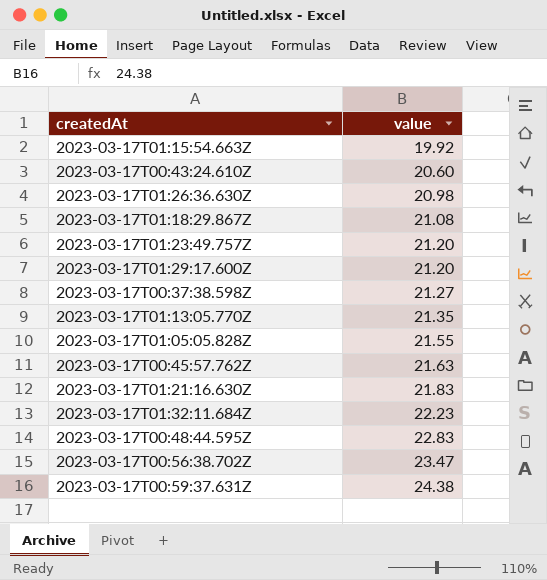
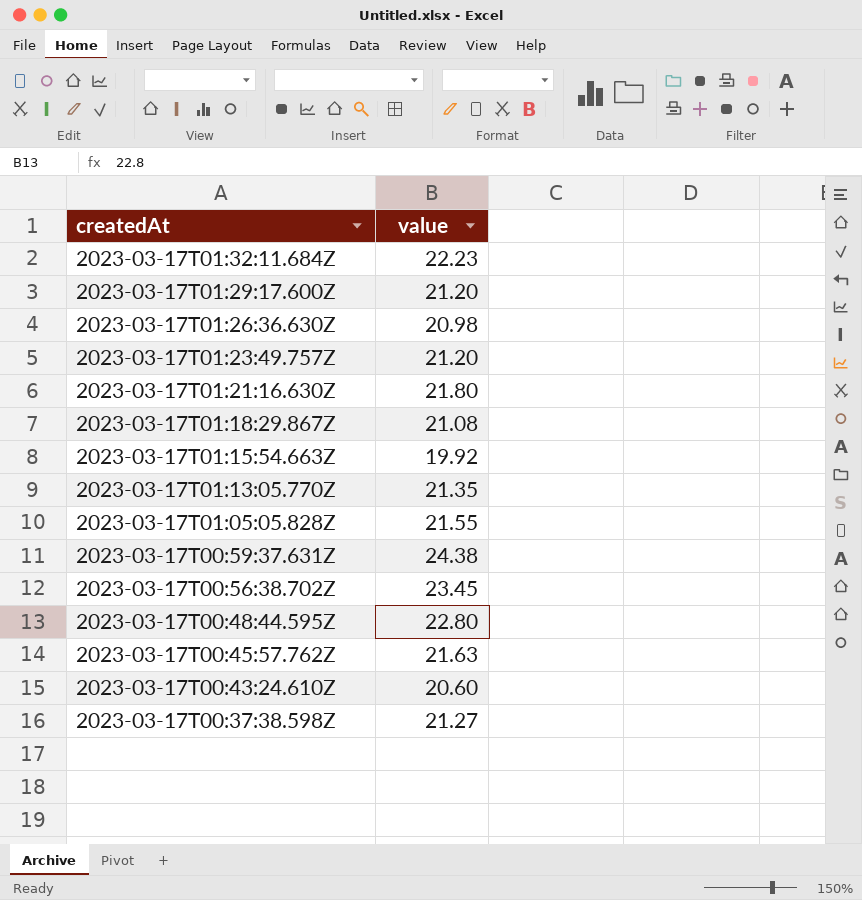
row order: value ascending -> createdAt descending
2023-03-17T01:21:16.630Z | value: 21.83 -> 21.80
2023-03-17T00:56:38.702Z | value: 23.47 -> 23.45
2023-03-17T00:48:44.595Z | value: 22.83 -> 22.80

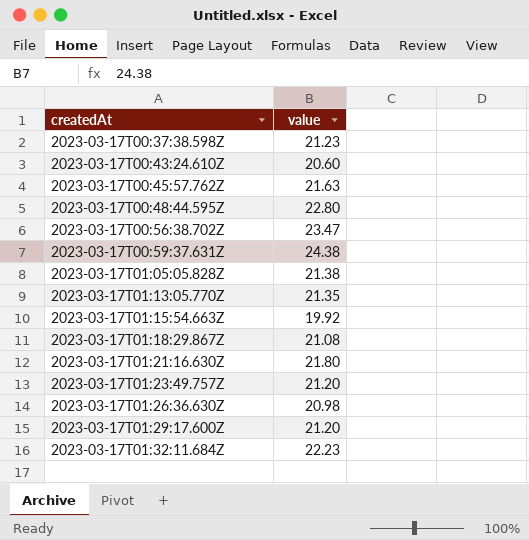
row order: createdAt descending -> createdAt ascending
2023-03-17T00:37:38.598Z | value: 21.27 -> 21.23
2023-03-17T00:56:38.702Z | value: 23.45 -> 23.47
2023-03-17T01:05:05.828Z | value: 21.55 -> 21.38

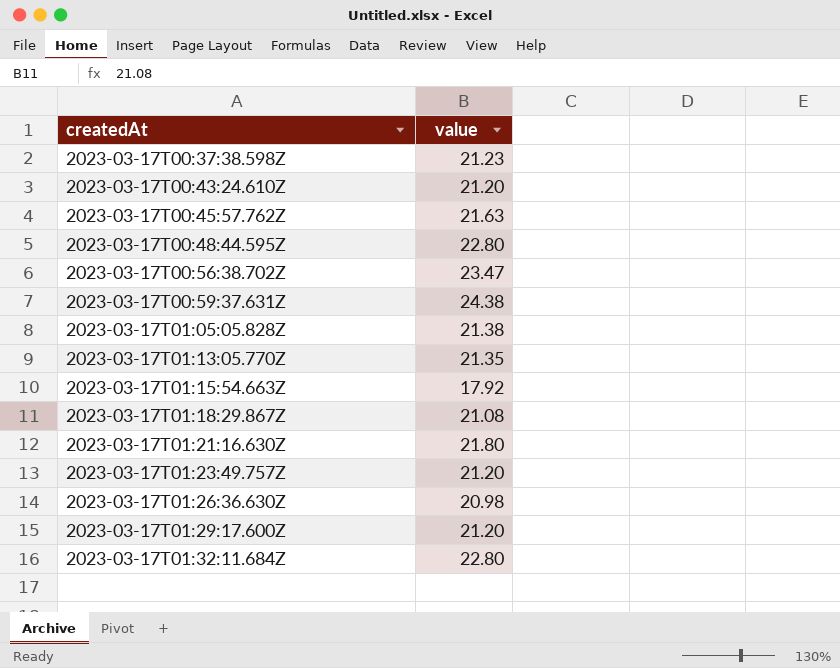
2023-03-17T00:43:24.610Z | value: 20.60 -> 21.20
2023-03-17T01:15:54.663Z | value: 19.92 -> 17.92
2023-03-17T01:32:11.684Z | value: 22.23 -> 22.80

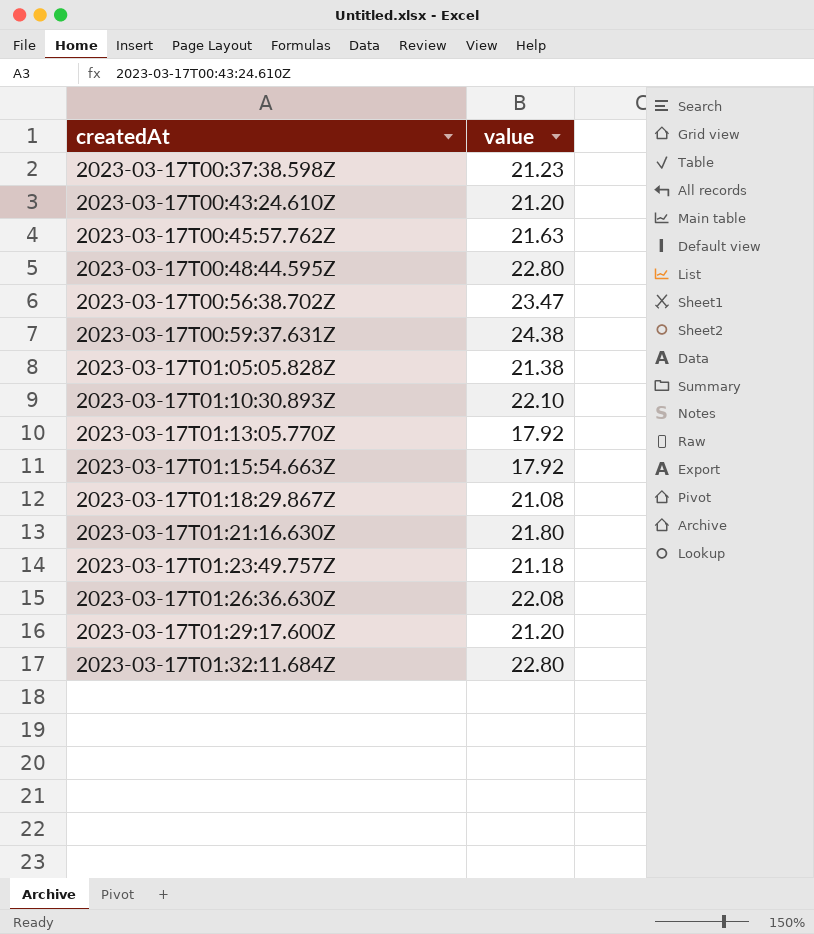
row 2023-03-17T01:10:30.893Z: none -> 22.10
2023-03-17T01:13:05.770Z | value: 21.35 -> 17.92
2023-03-17T01:23:49.757Z | value: 21.20 -> 21.18
2023-03-17T01:26:36.630Z | value: 20.98 -> 22.08

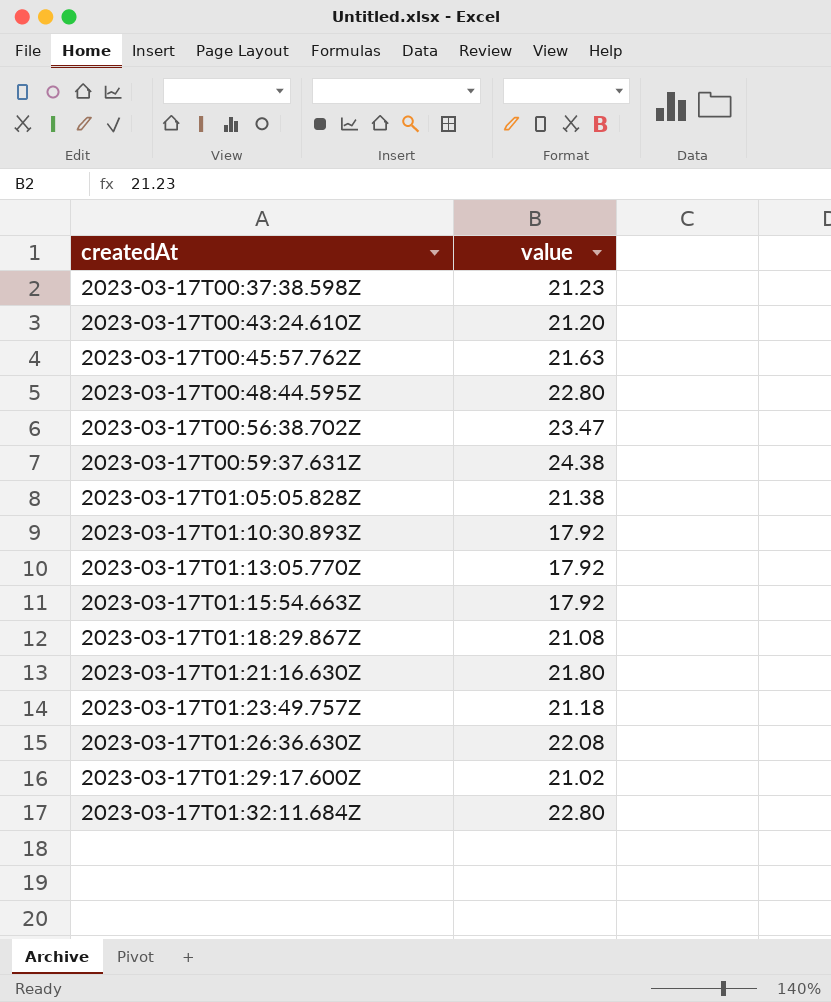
2023-03-17T01:10:30.893Z | value: 22.10 -> 17.92
2023-03-17T01:29:17.600Z | value: 21.20 -> 21.02

